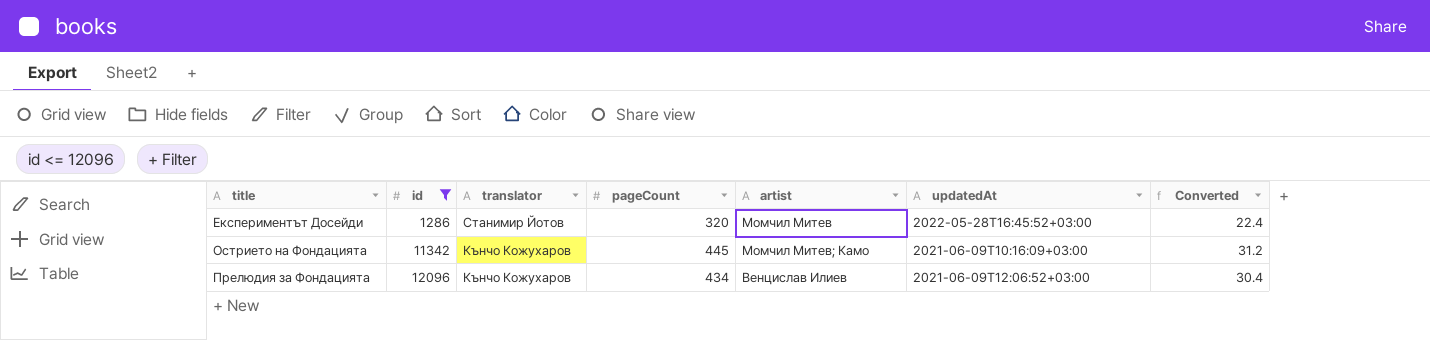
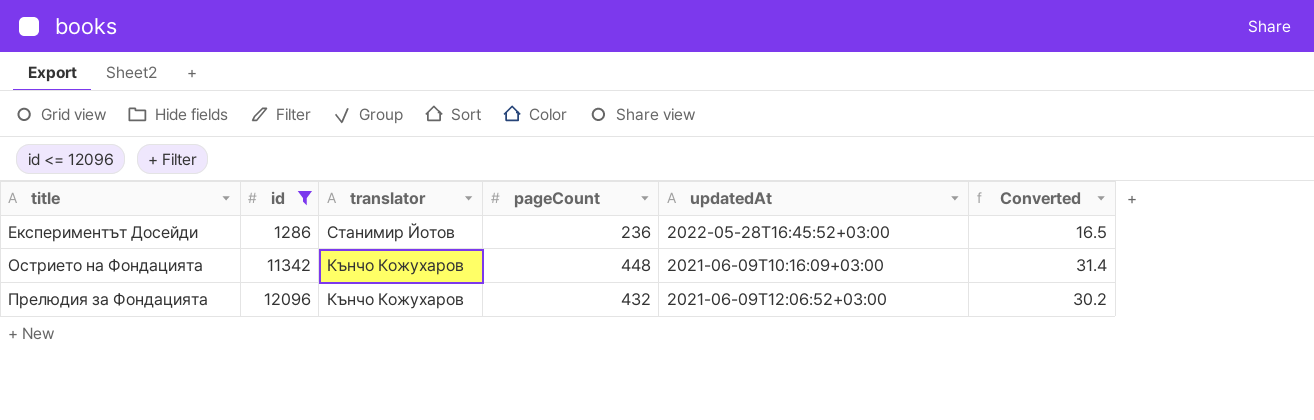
column artist | position: 5 -> none
Експериментът Досейди | pageCount: 320 -> 236
Експериментът Досейди | Converted: 22.4 -> 16.5
Острието на Фондацията | pageCount: 445 -> 448
Острието на Фондацията | Converted: 31.2 -> 31.4
Прелюдия за Фондацията | pageCount: 434 -> 432
Прелюдия за Фондацията | Converted: 30.4 -> 30.2

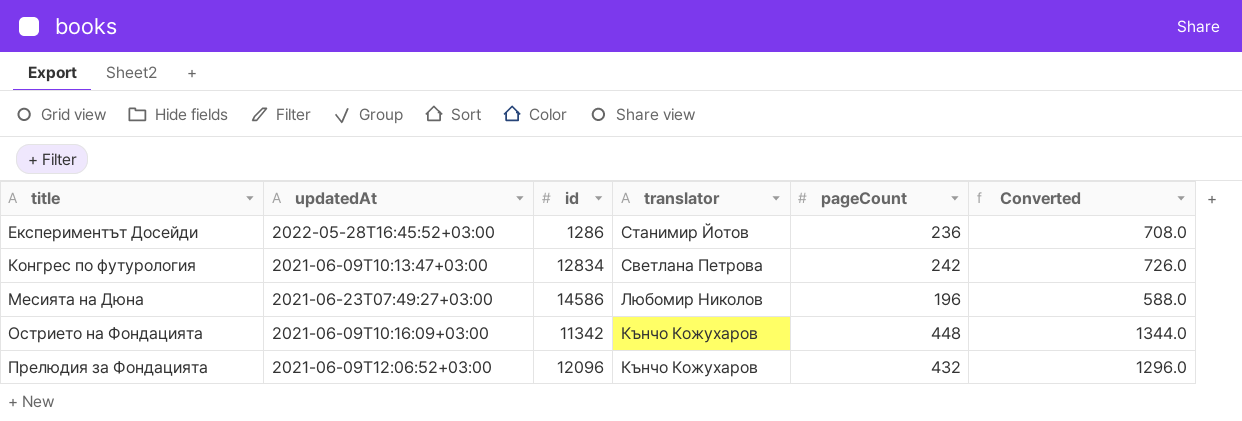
filter: id <= 12096 -> none
column updatedAt | position: 5 -> 2
column Converted | formula: [pageCount] * 0.07 -> [pageCount] * 3

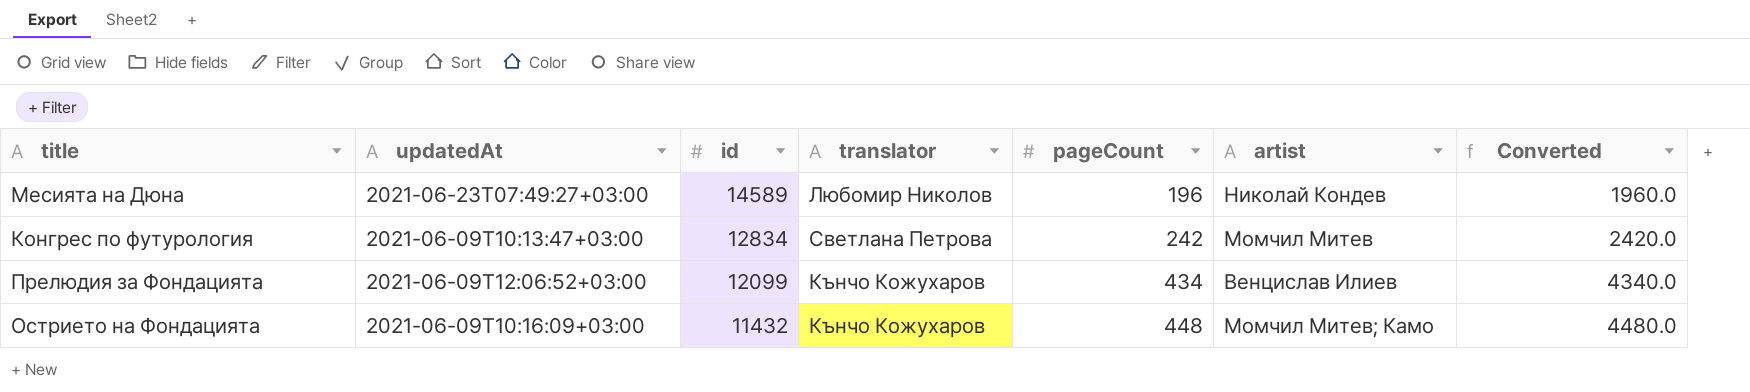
row order: title ascending -> id descending
column artist | position: none -> 6
column Converted | formula: [pageCount] * 3 -> [pageCount] * 10
row Експериментът Досейди: 2022-05-28T16:45:52+03:00 | 1286 | Станимир Йотов | 236 | 708.0 -> none
Месията на Дюна | id: 14586 -> 14589
Прелюдия за Фондацията | id: 12096 -> 12099
Прелюдия за Фондацията | pageCount: 432 -> 434
Острието на Фондацията | id: 11342 -> 11432

